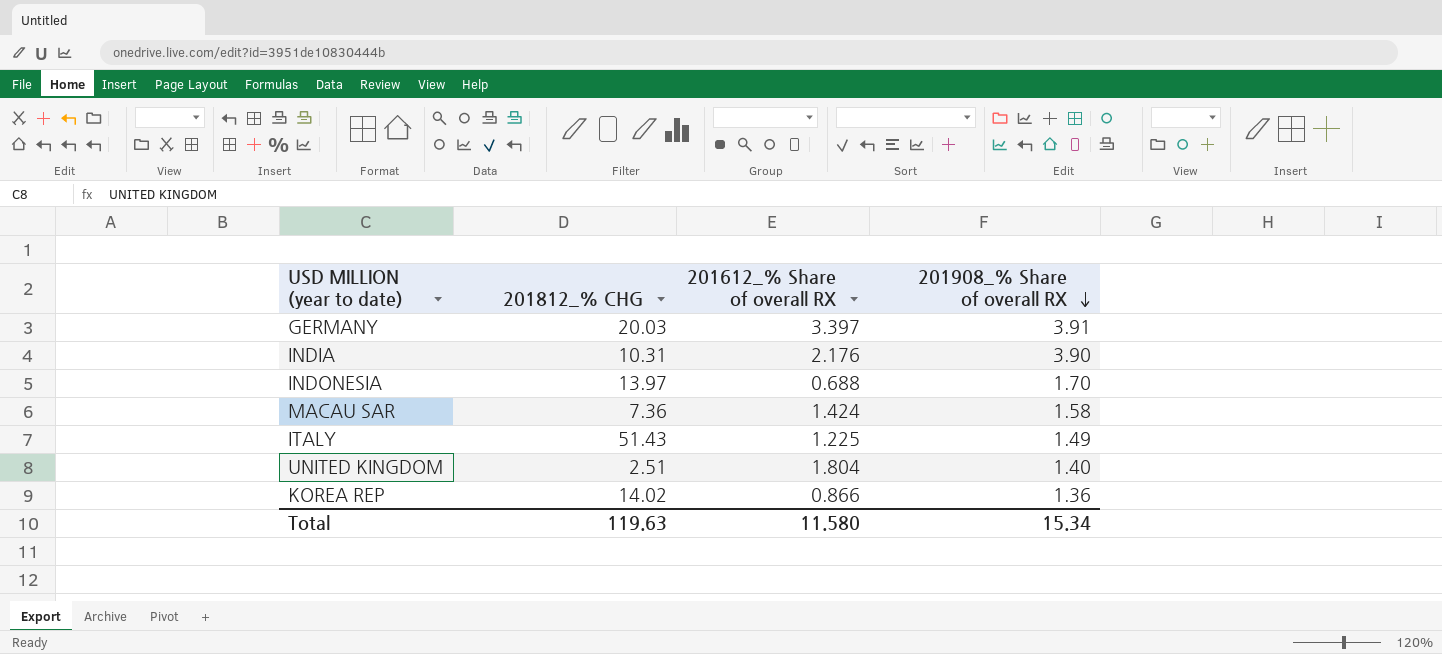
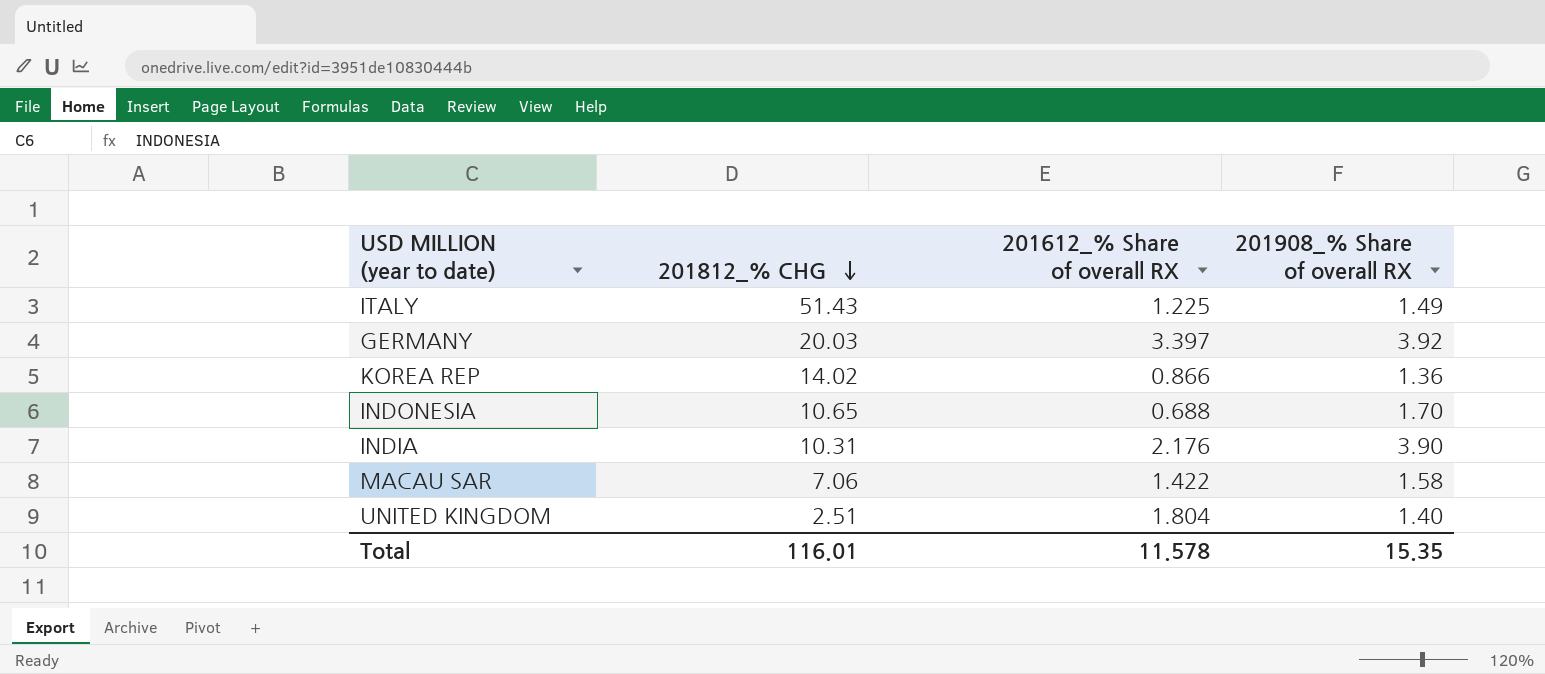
row order: 201908_% Share of overall RX descending -> 201812_% CHG descending
GERMANY | 201908_% Share of overall RX: 3.91 -> 3.92
INDONESIA | 201812_% CHG: 13.97 -> 10.65
MACAU SAR | 201812_% CHG: 7.36 -> 7.06
MACAU SAR | 201612_% Share of overall RX: 1.424 -> 1.422
Total | 201812_% CHG: 119.63 -> 116.01
Total | 201612_% Share of overall RX: 11.580 -> 11.578
Total | 201908_% Share of overall RX: 15.34 -> 15.35

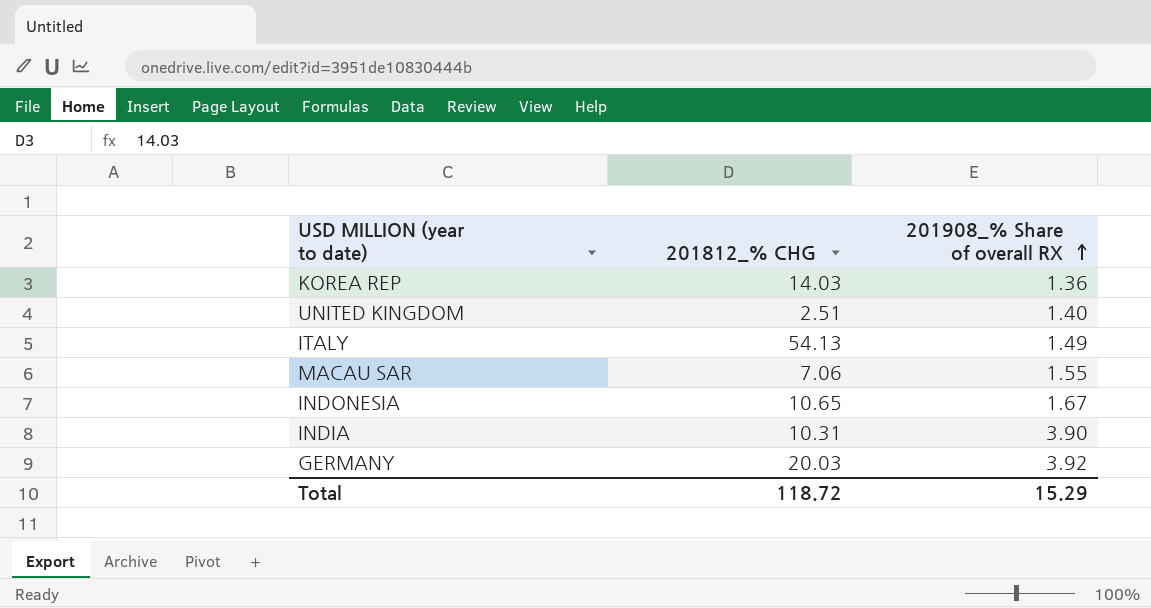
row order: 201812_% CHG descending -> 201908_% Share of overall RX ascending
column 201612_% Share of overall RX | position: 3 -> none
KOREA REP | 201812_% CHG: 14.02 -> 14.03
ITALY | 201812_% CHG: 51.43 -> 54.13
MACAU SAR | 201908_% Share of overall RX: 1.58 -> 1.55
INDONESIA | 201908_% Share of overall RX: 1.70 -> 1.67
Total | 201812_% CHG: 116.01 -> 118.72
Total | 201908_% Share of overall RX: 15.35 -> 15.29

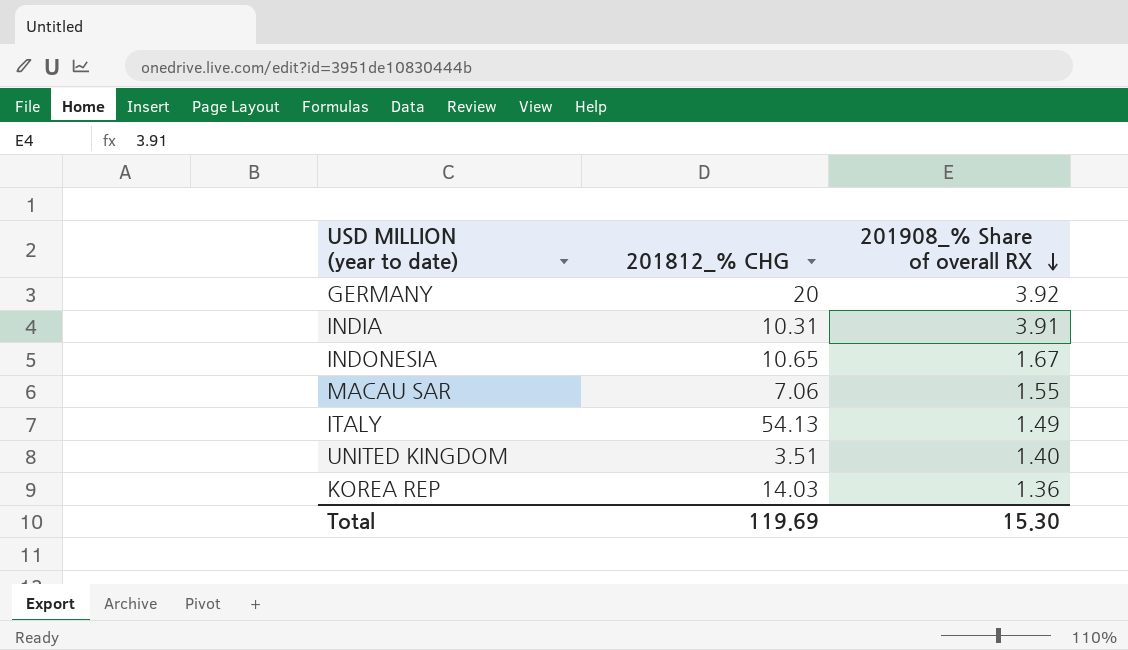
row order: 201908_% Share of overall RX ascending -> 201908_% Share of overall RX descending
GERMANY | 201812_% CHG: 20.03 -> 20
INDIA | 201908_% Share of overall RX: 3.90 -> 3.91
UNITED KINGDOM | 201812_% CHG: 2.51 -> 3.51
Total | 201812_% CHG: 118.72 -> 119.69
Total | 201908_% Share of overall RX: 15.29 -> 15.30

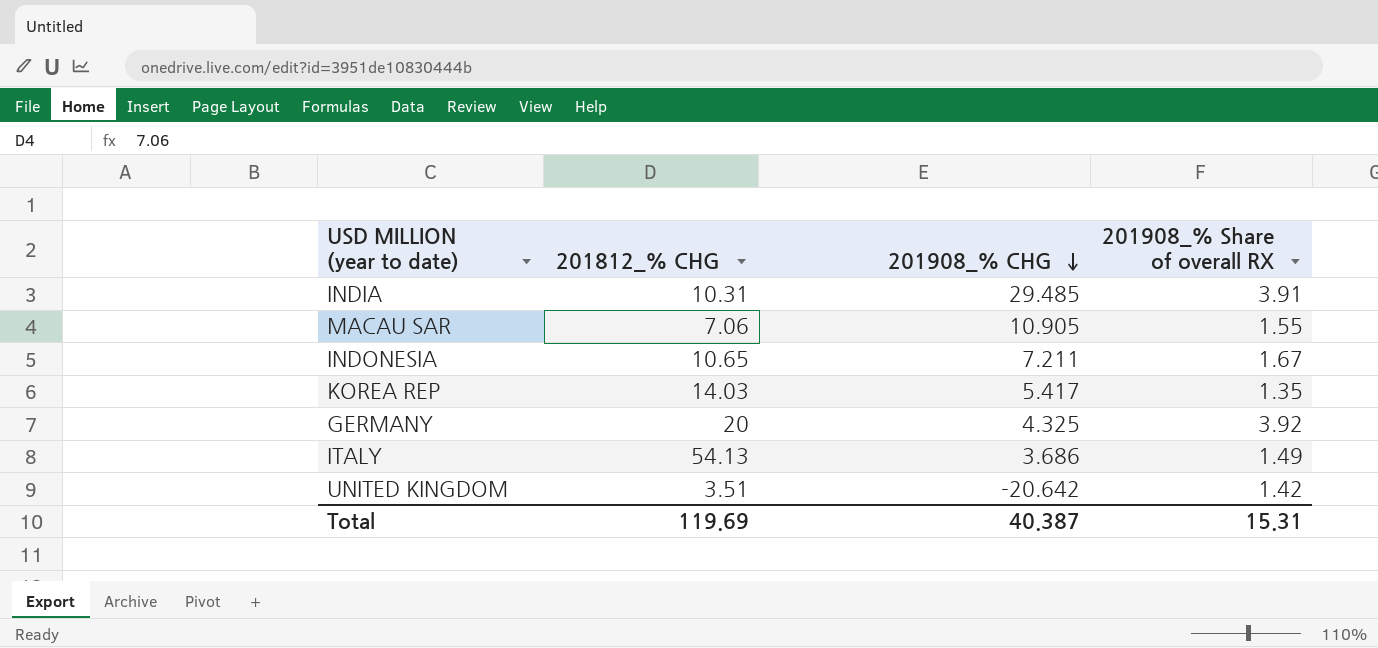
row order: 201908_% Share of overall RX descending -> 201908_% CHG descending
column 201908_% CHG | position: none -> 3
KOREA REP | 201908_% Share of overall RX: 1.36 -> 1.35
UNITED KINGDOM | 201908_% Share of overall RX: 1.40 -> 1.42
Total | 201908_% Share of overall RX: 15.30 -> 15.31

